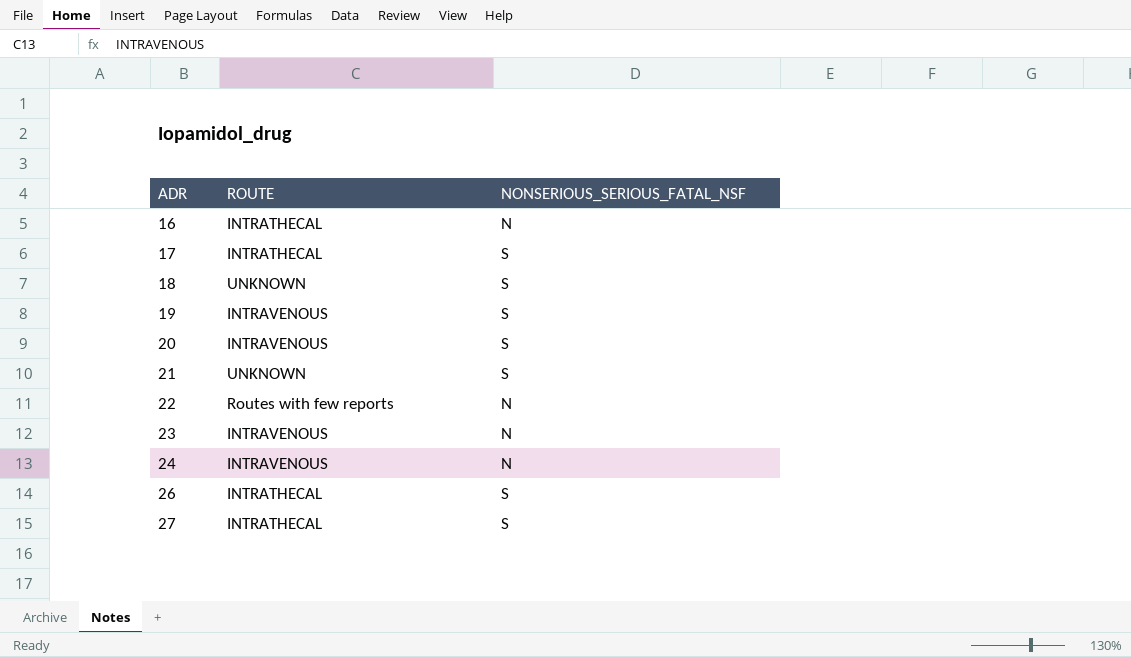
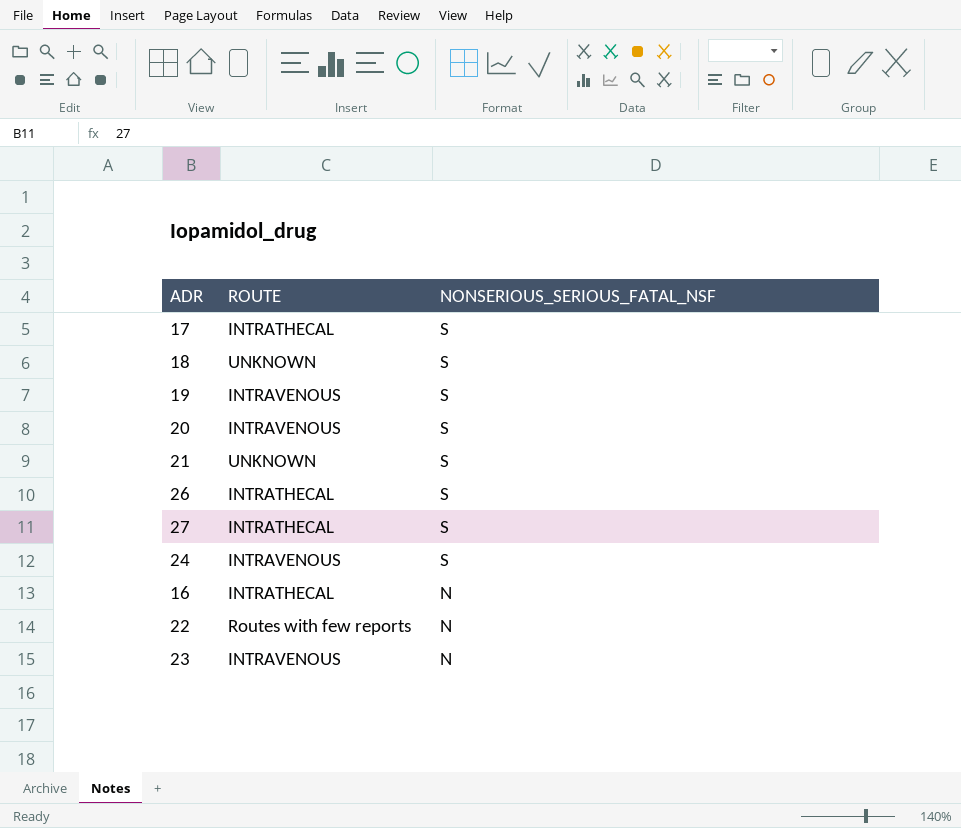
row order: ADR ascending -> NONSERIOUS_SERIOUS_FATAL_NSF descending
24 | NONSERIOUS_SERIOUS_FATAL_NSF: N -> S

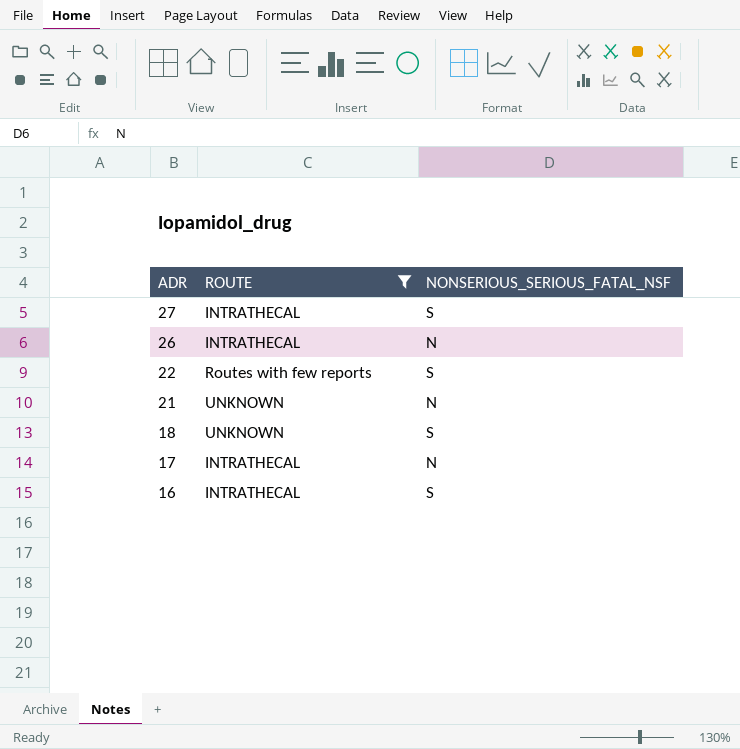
filter: none -> ROUTE != INTRAVENOUS
row order: NONSERIOUS_SERIOUS_FATAL_NSF descending -> ADR descending
26 | NONSERIOUS_SERIOUS_FATAL_NSF: S -> N
22 | NONSERIOUS_SERIOUS_FATAL_NSF: N -> S
21 | NONSERIOUS_SERIOUS_FATAL_NSF: S -> N
17 | NONSERIOUS_SERIOUS_FATAL_NSF: S -> N
16 | NONSERIOUS_SERIOUS_FATAL_NSF: N -> S

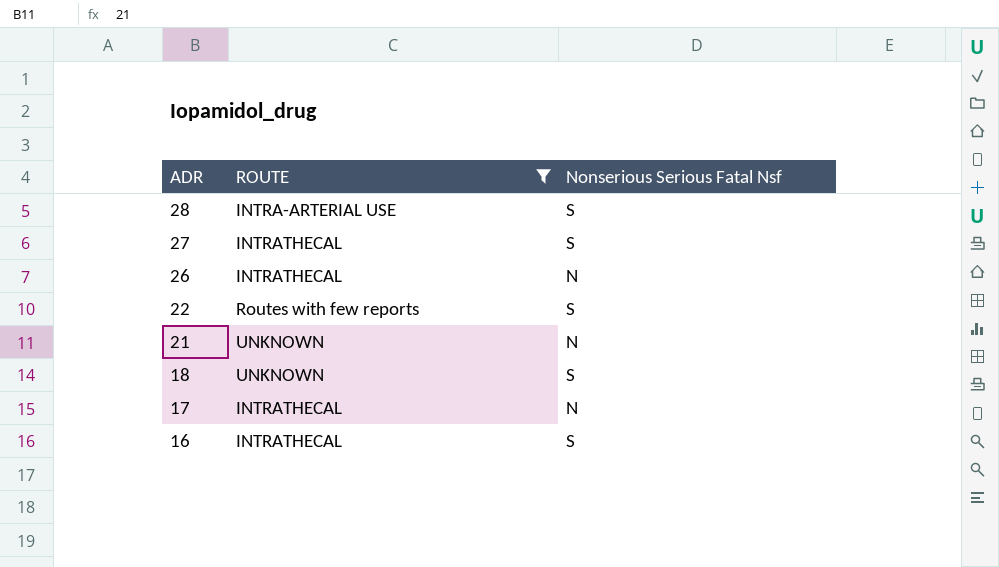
column name: NONSERIOUS_SERIOUS_FATAL_NSF -> Nonserious Serious Fatal Nsf
row 28: none -> INTRA-ARTERIAL USE | S

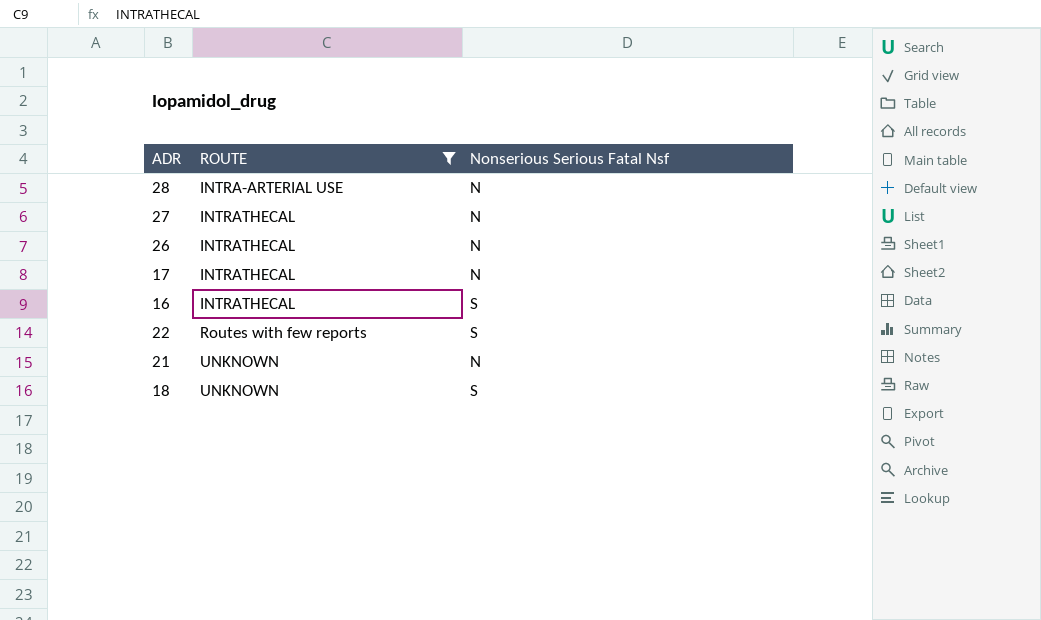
row order: ADR descending -> ROUTE ascending
28 | Nonserious Serious Fatal Nsf: S -> N
27 | Nonserious Serious Fatal Nsf: S -> N

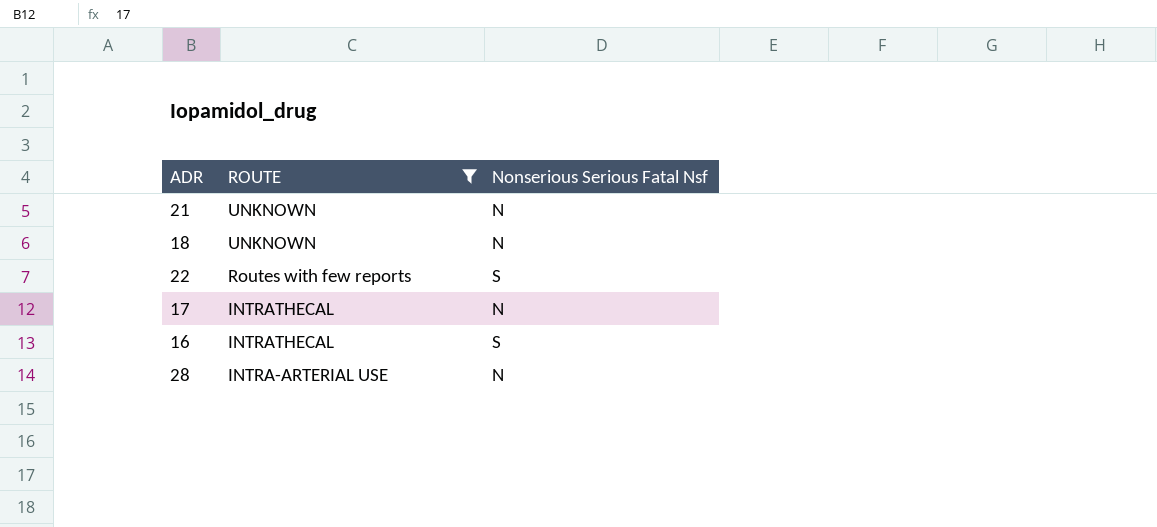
row order: ROUTE ascending -> ROUTE descending
row 27: INTRATHECAL | N -> none
row 26: INTRATHECAL | N -> none
18 | Nonserious Serious Fatal Nsf: S -> N

